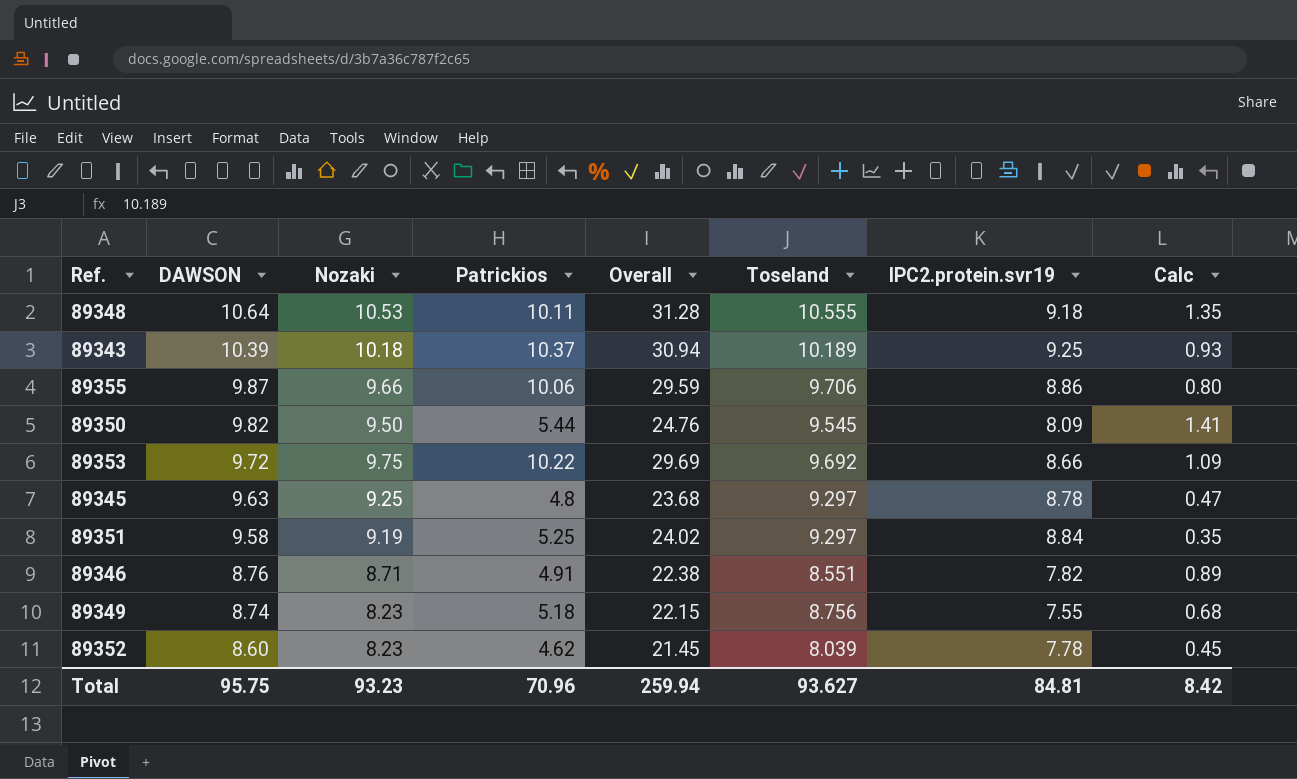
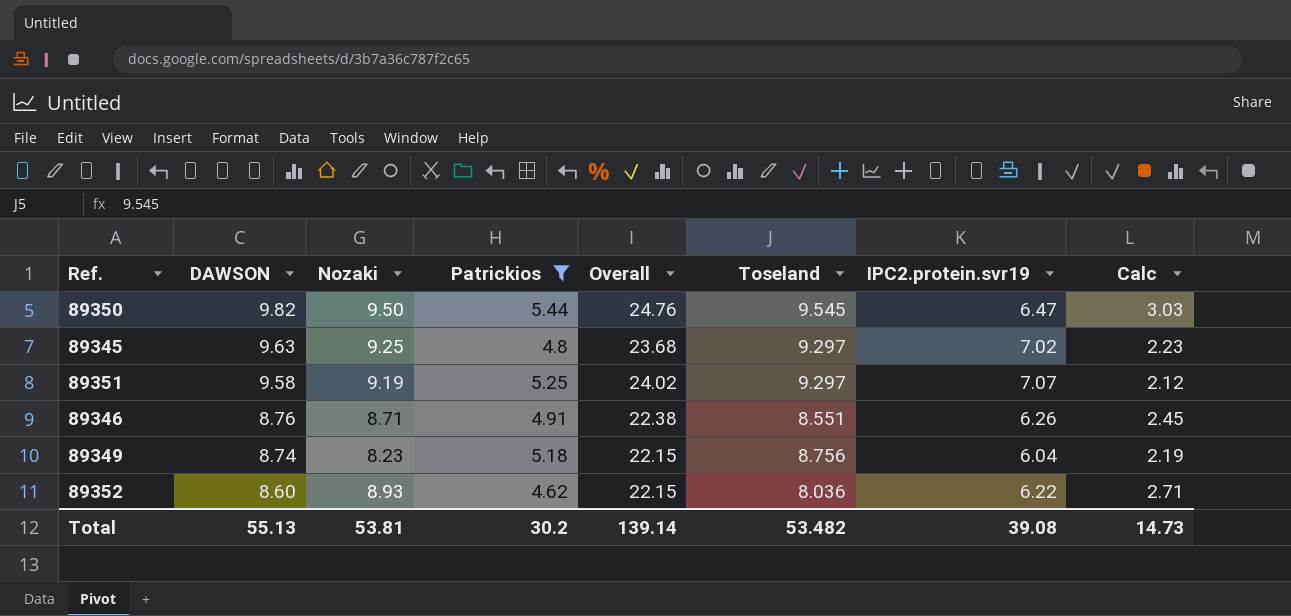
filter: none -> Patrickios <= 5.44
89350 | IPC2.protein.svr19: 8.09 -> 6.47
89350 | Calc: 1.41 -> 3.03
89345 | IPC2.protein.svr19: 8.78 -> 7.02
89345 | Calc: 0.47 -> 2.23
89351 | IPC2.protein.svr19: 8.84 -> 7.07
89351 | Calc: 0.35 -> 2.12
89346 | IPC2.protein.svr19: 7.82 -> 6.26
89346 | Calc: 0.89 -> 2.45
89349 | IPC2.protein.svr19: 7.55 -> 6.04
89349 | Calc: 0.68 -> 2.19
89352 | Nozaki: 8.23 -> 8.93
89352 | Overall: 21.45 -> 22.15
89352 | Toseland: 8.039 -> 8.036
89352 | IPC2.protein.svr19: 7.78 -> 6.22
89352 | Calc: 0.45 -> 2.71
Total | DAWSON: 95.75 -> 55.13
Total | Nozaki: 93.23 -> 53.81
Total | Patrickios: 70.96 -> 30.2
Total | Overall: 259.94 -> 139.14
Total | Toseland: 93.627 -> 53.482
Total | IPC2.protein.svr19: 84.81 -> 39.08
Total | Calc: 8.42 -> 14.73

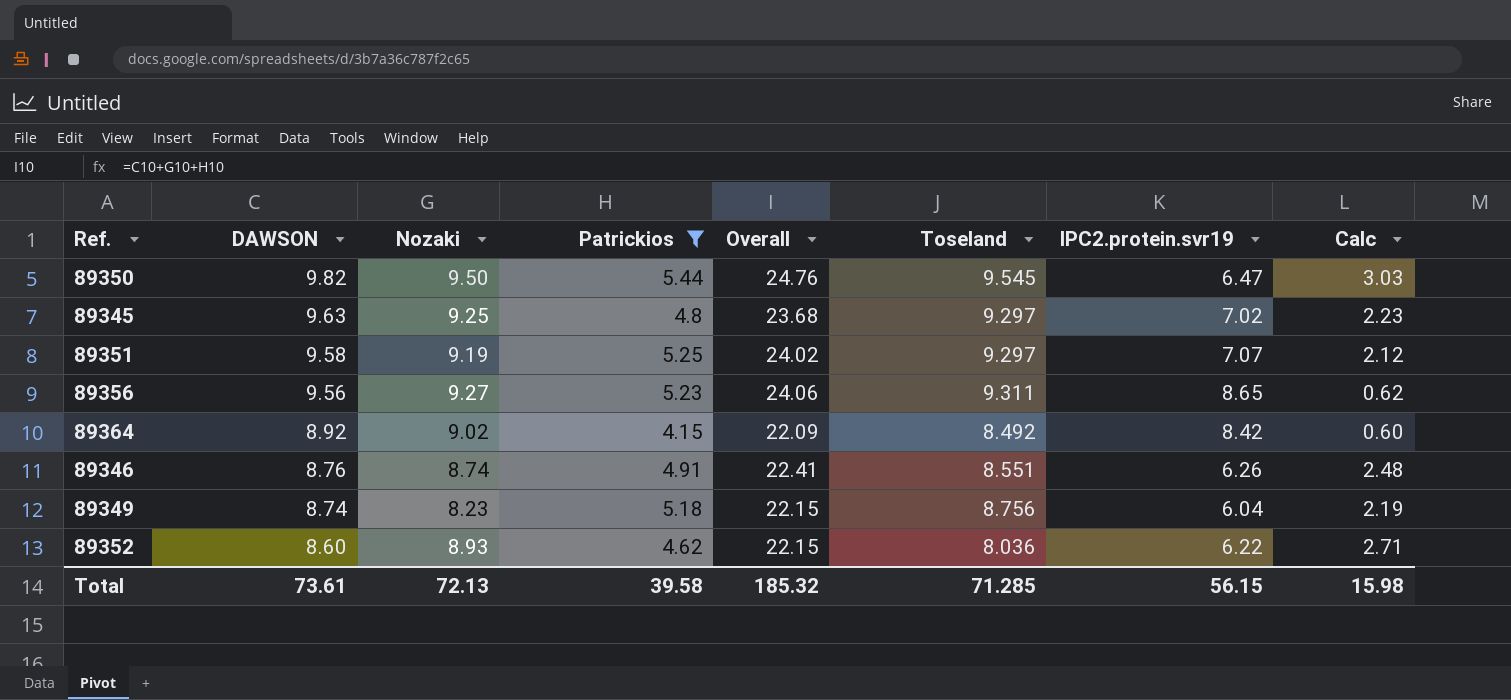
row 89356: none -> 9.56 | 9.27 | 5.23 | 24.06 | 9.311 | 8.65 | 0.62
row 89364: none -> 8.92 | 9.02 | 4.15 | 22.09 | 8.492 | 8.42 | 0.60
89346 | Nozaki: 8.71 -> 8.74
89346 | Overall: 22.38 -> 22.41
89346 | Calc: 2.45 -> 2.48
Total | DAWSON: 55.13 -> 73.61
Total | Nozaki: 53.81 -> 72.13
Total | Patrickios: 30.2 -> 39.58
Total | Overall: 139.14 -> 185.32
Total | Toseland: 53.482 -> 71.285
Total | IPC2.protein.svr19: 39.08 -> 56.15
Total | Calc: 14.73 -> 15.98

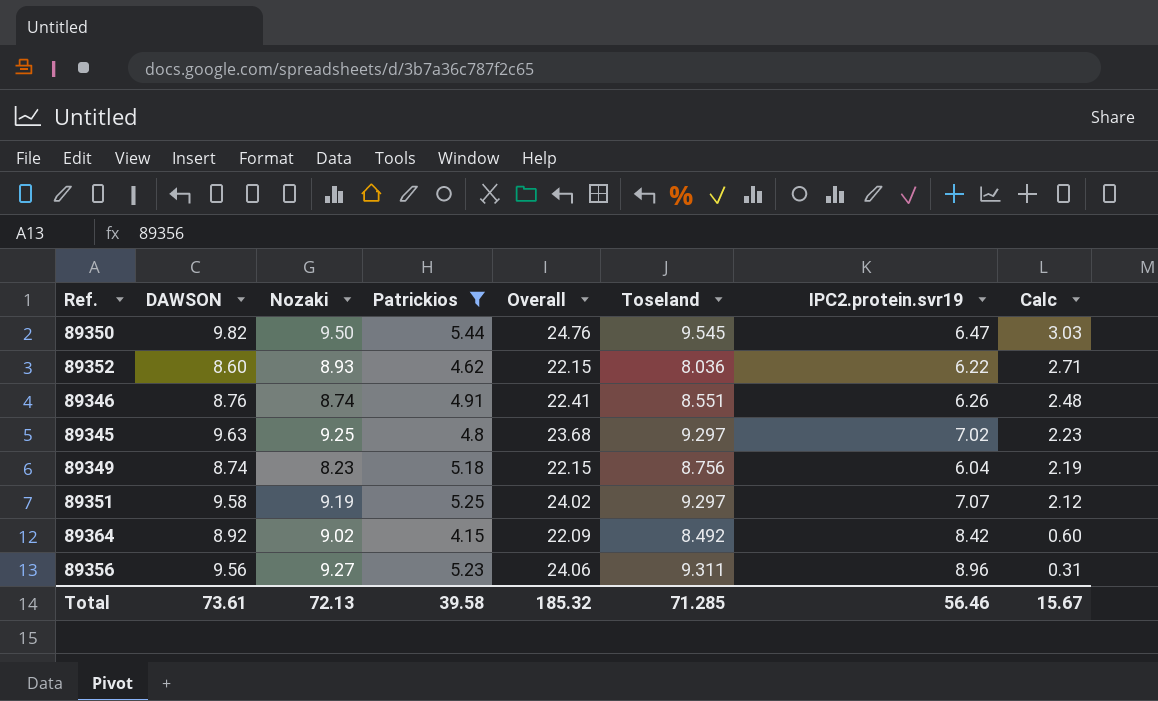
row order: DAWSON descending -> Calc descending
89356 | IPC2.protein.svr19: 8.65 -> 8.96
89356 | Calc: 0.62 -> 0.31
Total | IPC2.protein.svr19: 56.15 -> 56.46
Total | Calc: 15.98 -> 15.67

